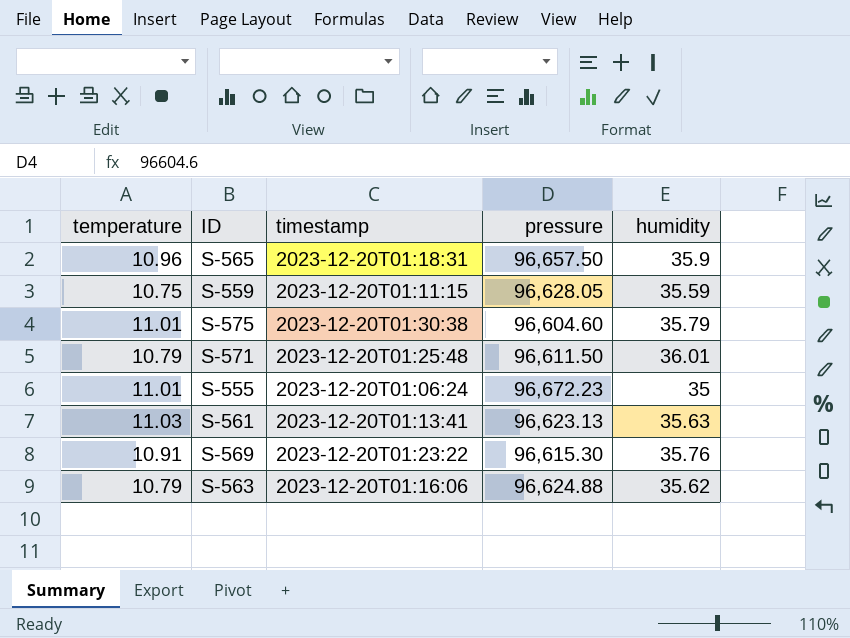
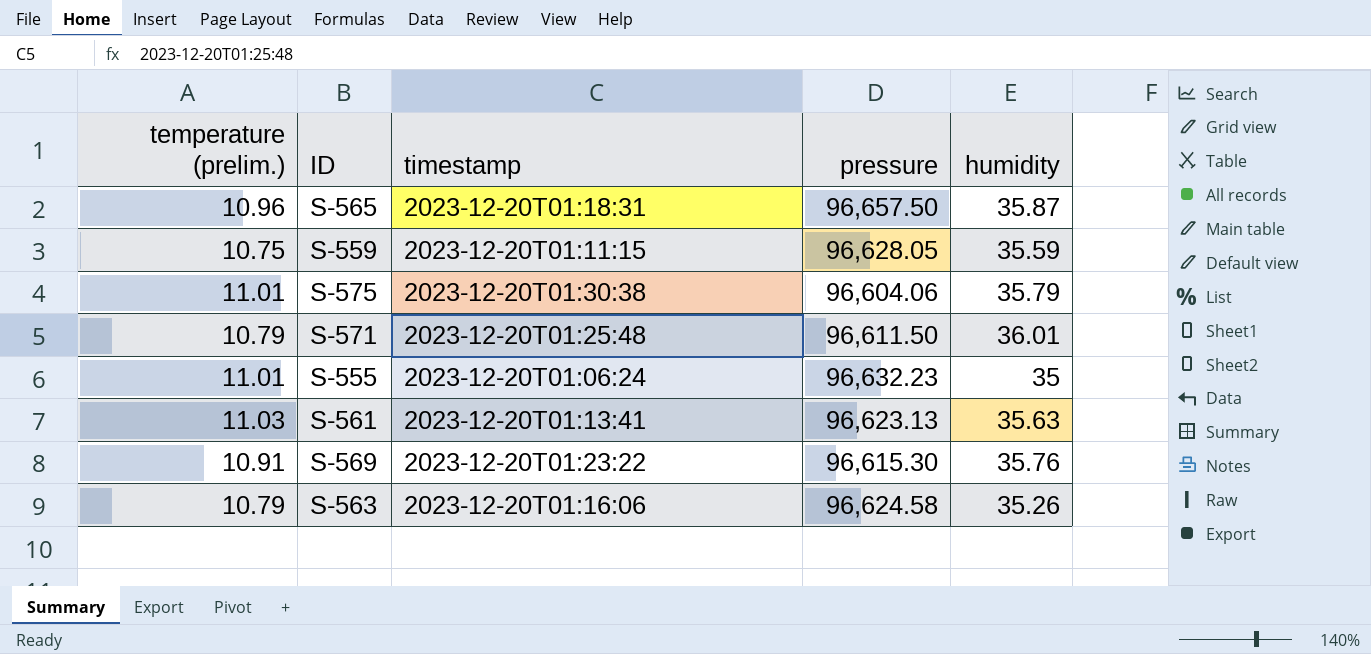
column name: temperature -> temperature (prelim.)
S-565 | humidity: 35.9 -> 35.87
S-575 | pressure: 96,604.60 -> 96,604.06
S-555 | pressure: 96,672.23 -> 96,632.23
S-563 | pressure: 96,624.88 -> 96,624.58
S-563 | humidity: 35.62 -> 35.26

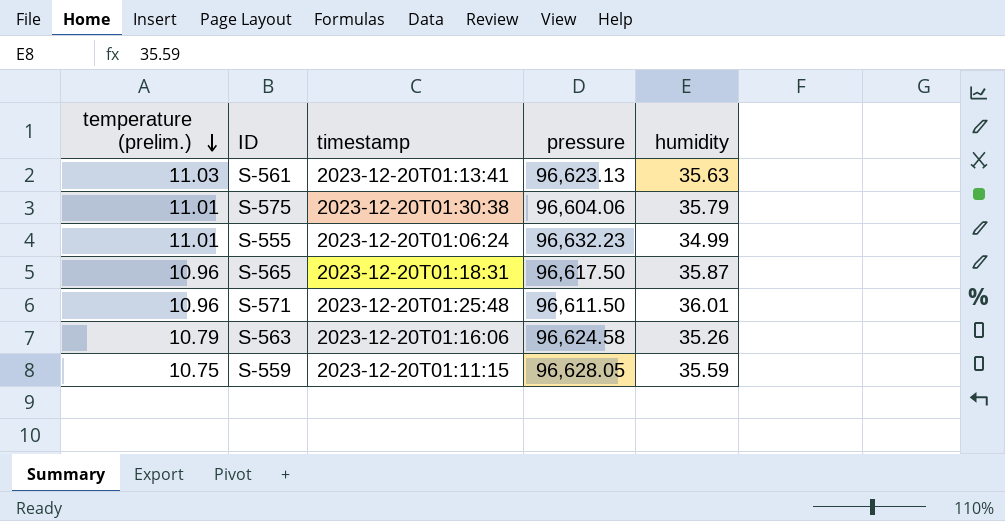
row order: none -> temperature (prelim.) descending
row S-569: 10.91 | 2023-12-20T01:23:22 | 96,615.30 | 35.76 -> none
S-555 | humidity: 35 -> 34.99
S-565 | pressure: 96,657.50 -> 96,617.50
S-571 | temperature (prelim.): 10.79 -> 10.96

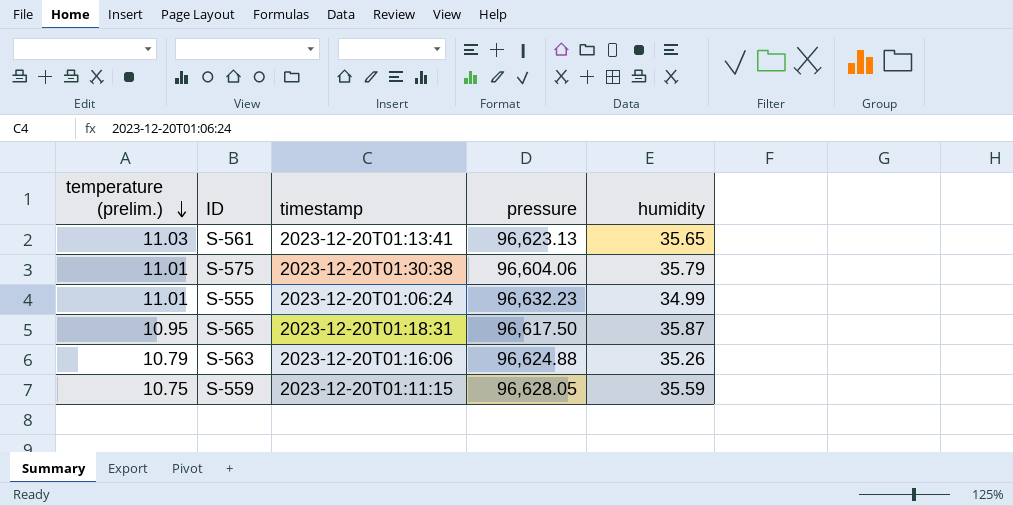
row S-571: 10.96 | 2023-12-20T01:25:48 | 96,611.50 | 36.01 -> none
S-561 | humidity: 35.63 -> 35.65
S-565 | temperature (prelim.): 10.96 -> 10.95
S-563 | pressure: 96,624.58 -> 96,624.88

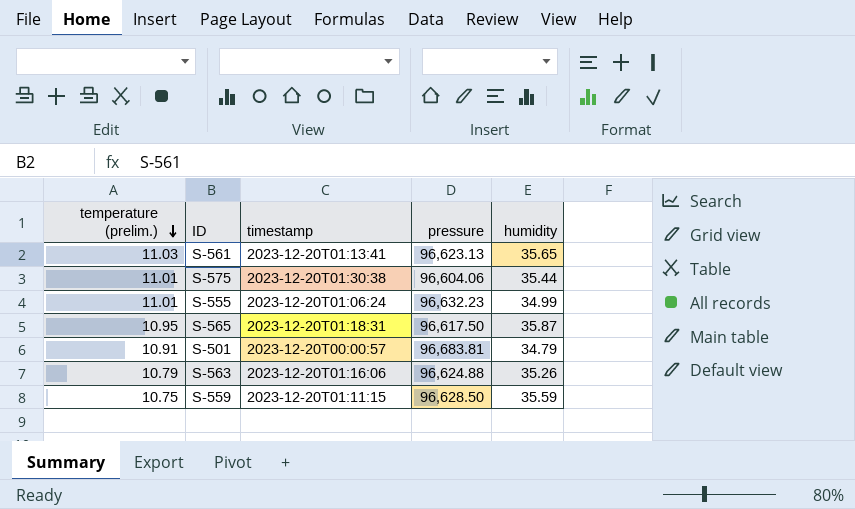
S-575 | humidity: 35.79 -> 35.44
row S-501: none -> 10.91 | 2023-12-20T00:00:57 | 96,683.81 | 34.79
S-559 | pressure: 96,628.05 -> 96,628.50

